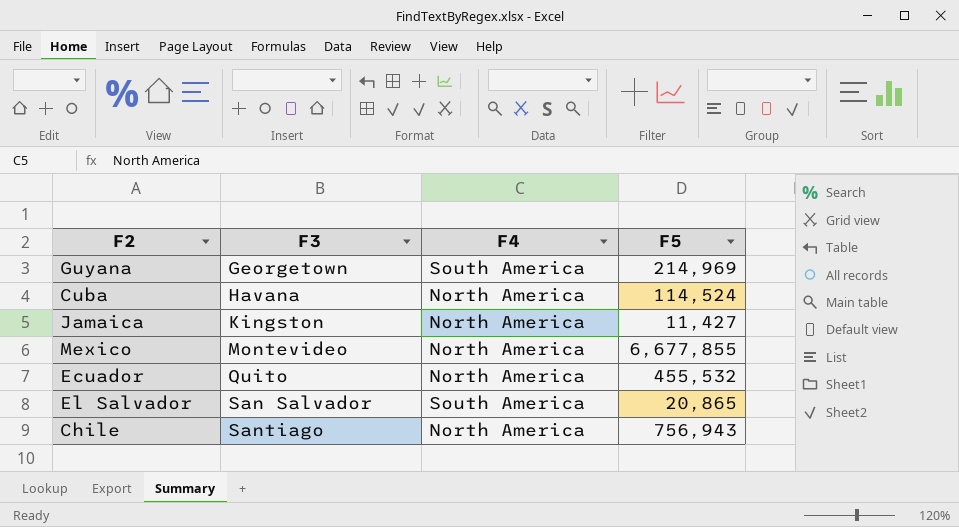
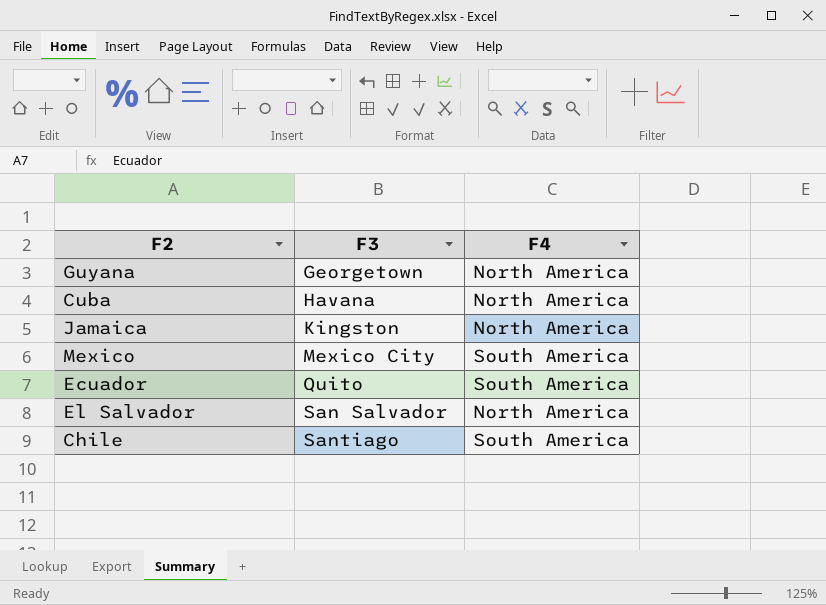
column F5 | position: 4 -> none
Guyana | F4: South America -> North America
Mexico | F3: Montevideo -> Mexico City
Mexico | F4: North America -> South America
Ecuador | F4: North America -> South America
El Salvador | F4: South America -> North America
Chile | F4: North America -> South America

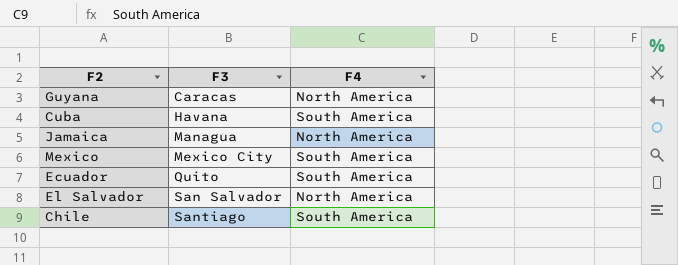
Guyana | F3: Georgetown -> Caracas
Cuba | F4: North America -> South America
Jamaica | F3: Kingston -> Managua

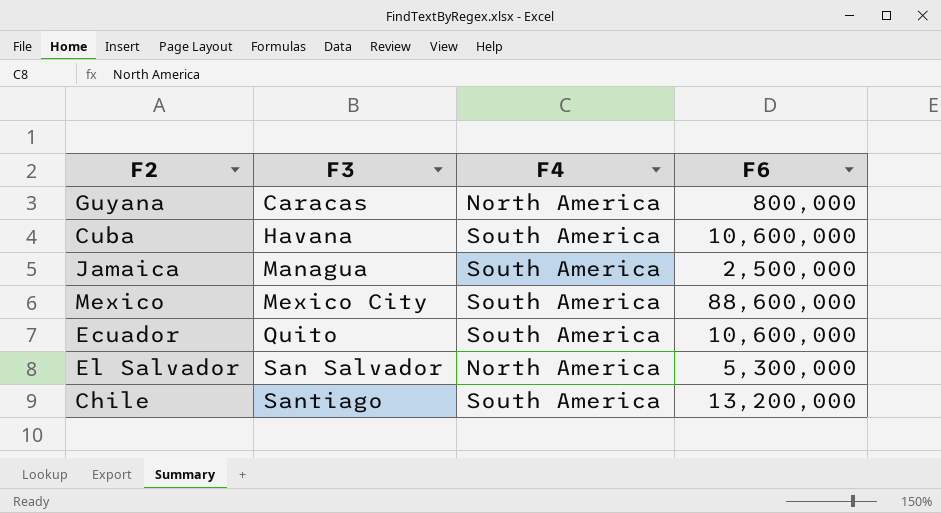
column F6 | position: none -> 4
Jamaica | F4: North America -> South America

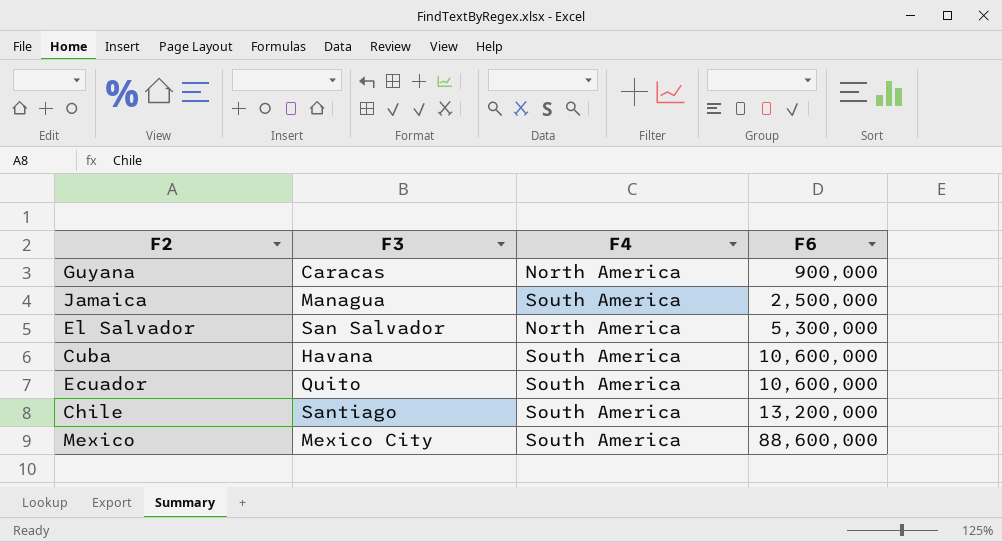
row order: F3 ascending -> F6 ascending
Guyana | F6: 800,000 -> 900,000

